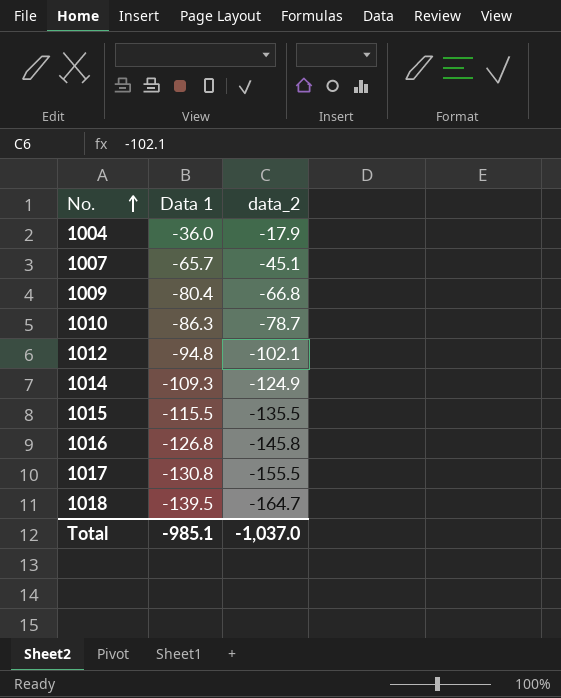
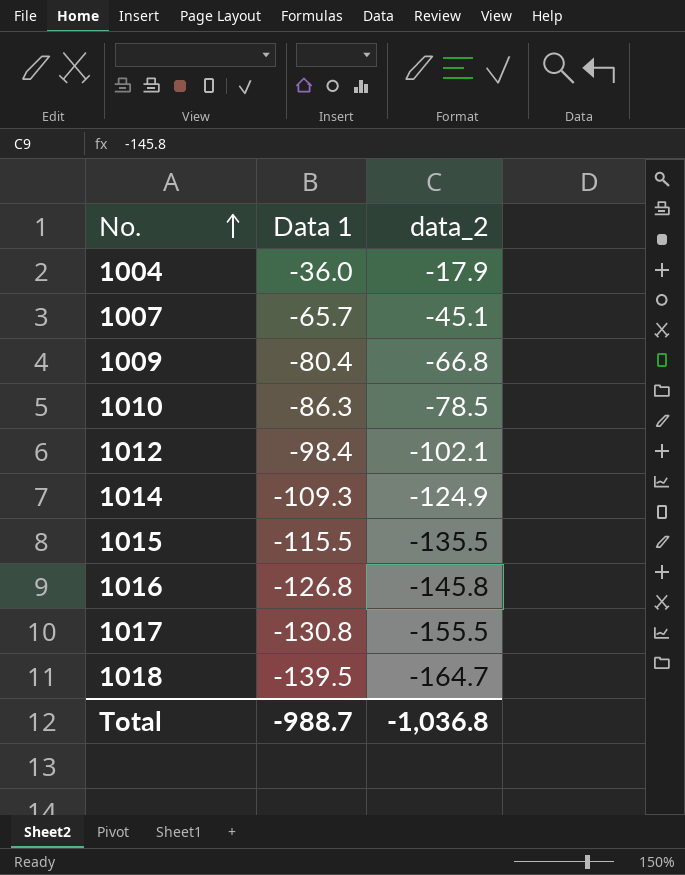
1010 | data_2: -78.7 -> -78.5
1012 | Data 1: -94.8 -> -98.4
Total | Data 1: -985.1 -> -988.7
Total | data_2: -1,037.0 -> -1,036.8

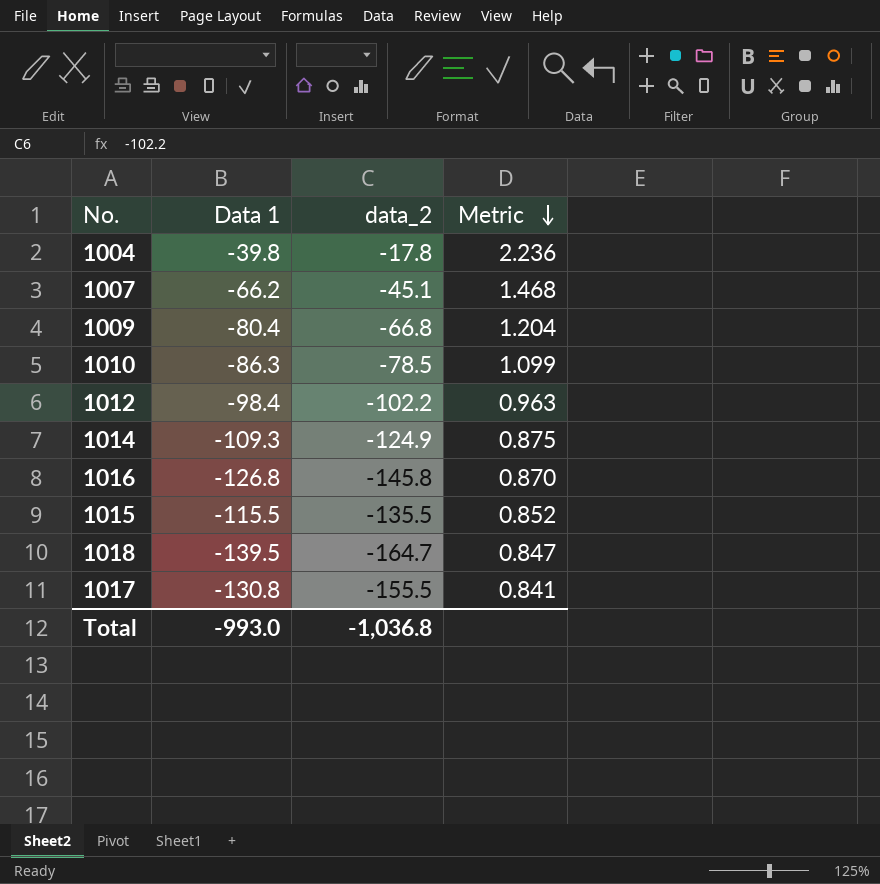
row order: No. ascending -> Metric descending
column Metric | formula: none -> [Data 1] / [data_2]
1004 | Data 1: -36.0 -> -39.8
1004 | data_2: -17.9 -> -17.8
1007 | Data 1: -65.7 -> -66.2
1012 | data_2: -102.1 -> -102.2
Total | Data 1: -988.7 -> -993.0

